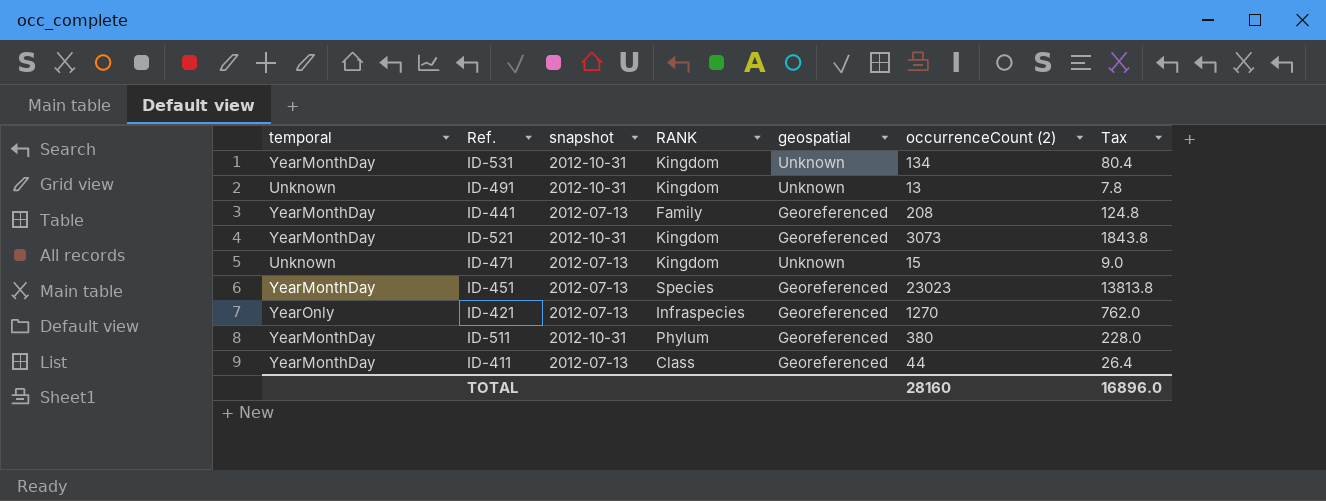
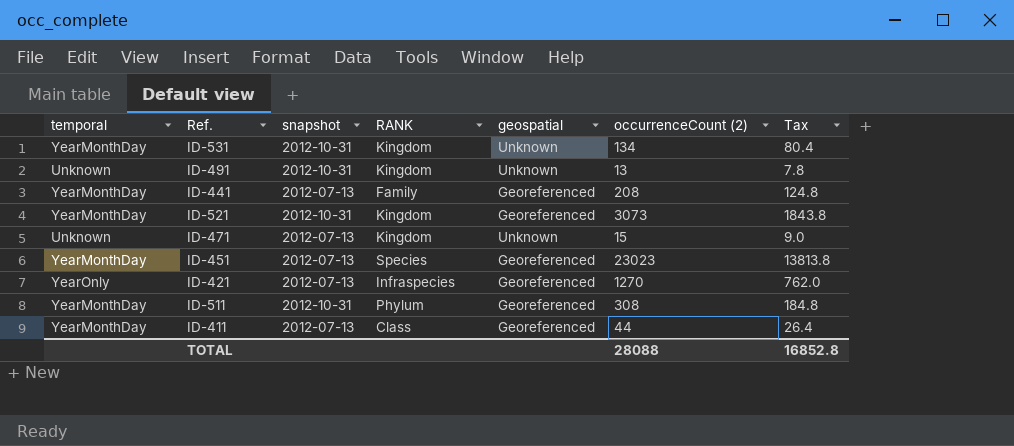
ID-511 | occurrenceCount (2): 380 -> 308
ID-511 | Tax: 228.0 -> 184.8
TOTAL | occurrenceCount (2): 28160 -> 28088
TOTAL | Tax: 16896.0 -> 16852.8

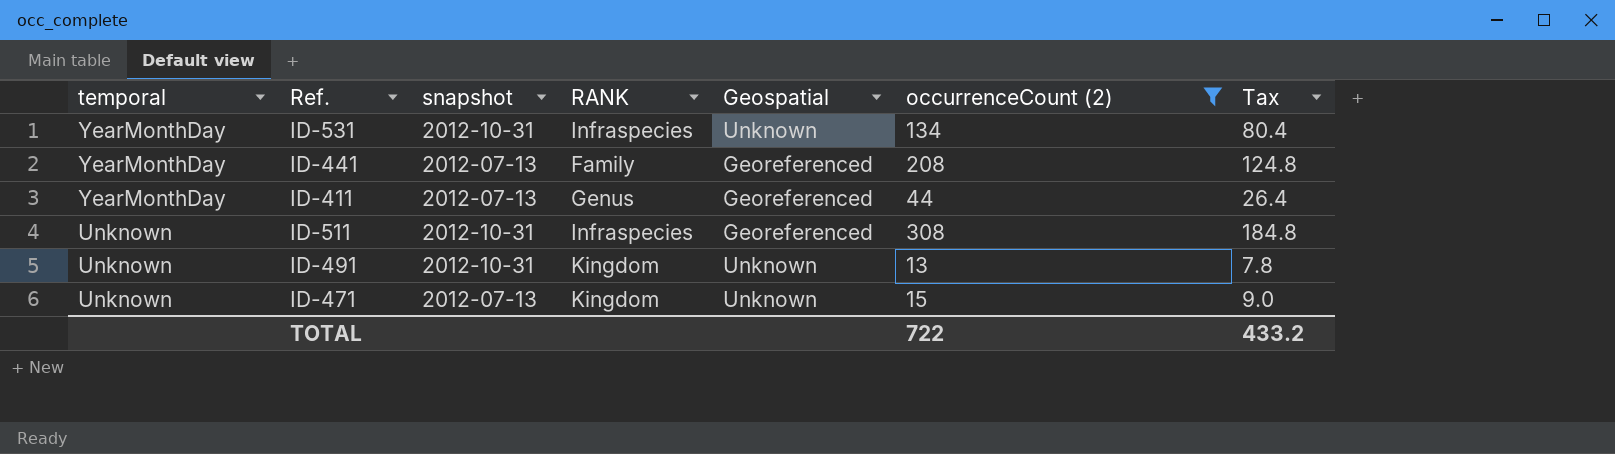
filter: none -> occurrenceCount (2) <= 308
row order: none -> temporal descending
column name: geospatial -> Geospatial
ID-531 | RANK: Kingdom -> Infraspecies
ID-411 | RANK: Class -> Genus
ID-511 | temporal: YearMonthDay -> Unknown
ID-511 | RANK: Phylum -> Infraspecies
TOTAL | occurrenceCount (2): 28088 -> 722
TOTAL | Tax: 16852.8 -> 433.2

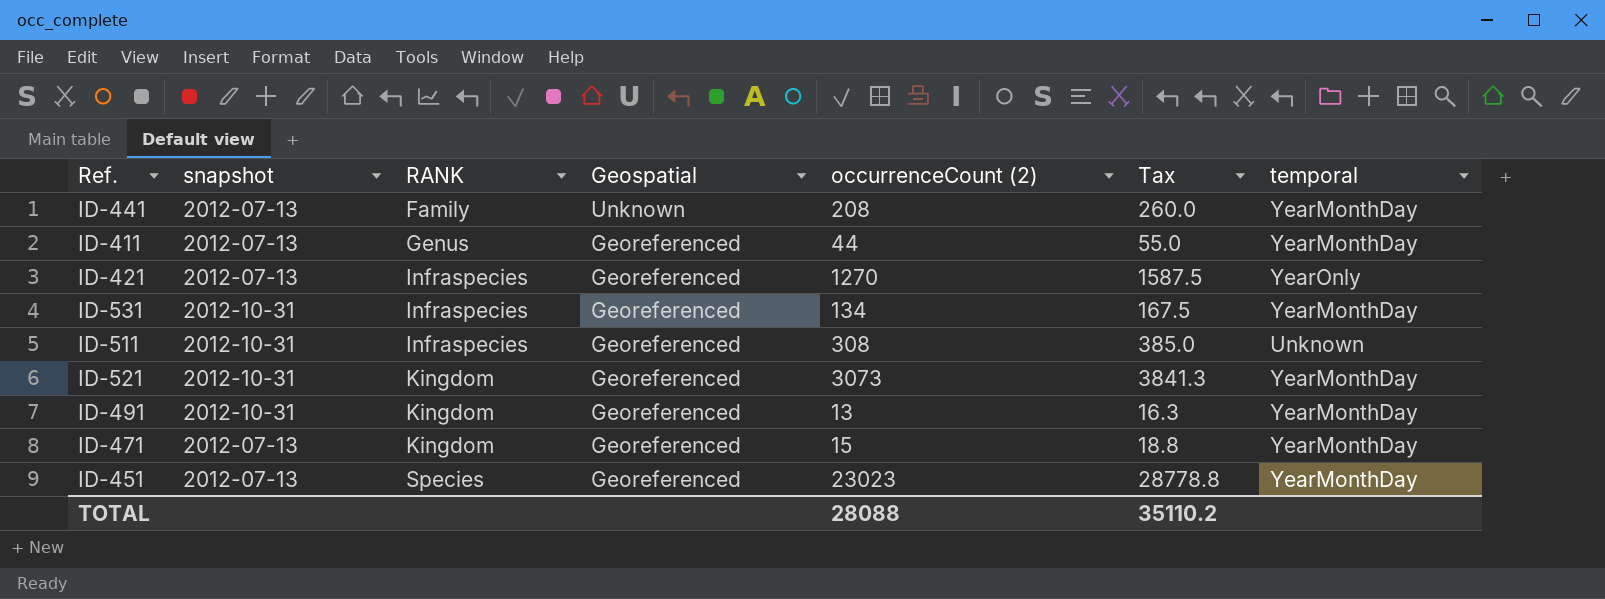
filter: occurrenceCount (2) <= 308 -> none
row order: temporal descending -> RANK ascending
column Tax | formula: [occurrenceCount (2)] * 0.6 -> [occurrenceCount (2)] * 1.25
column temporal | position: 1 -> 7
ID-441 | Geospatial: Georeferenced -> Unknown
ID-531 | Geospatial: Unknown -> Georeferenced
ID-491 | Geospatial: Unknown -> Georeferenced
ID-491 | temporal: Unknown -> YearMonthDay
ID-471 | Geospatial: Unknown -> Georeferenced
ID-471 | temporal: Unknown -> YearMonthDay
TOTAL | occurrenceCount (2): 722 -> 28088
TOTAL | Tax: 433.2 -> 35110.2

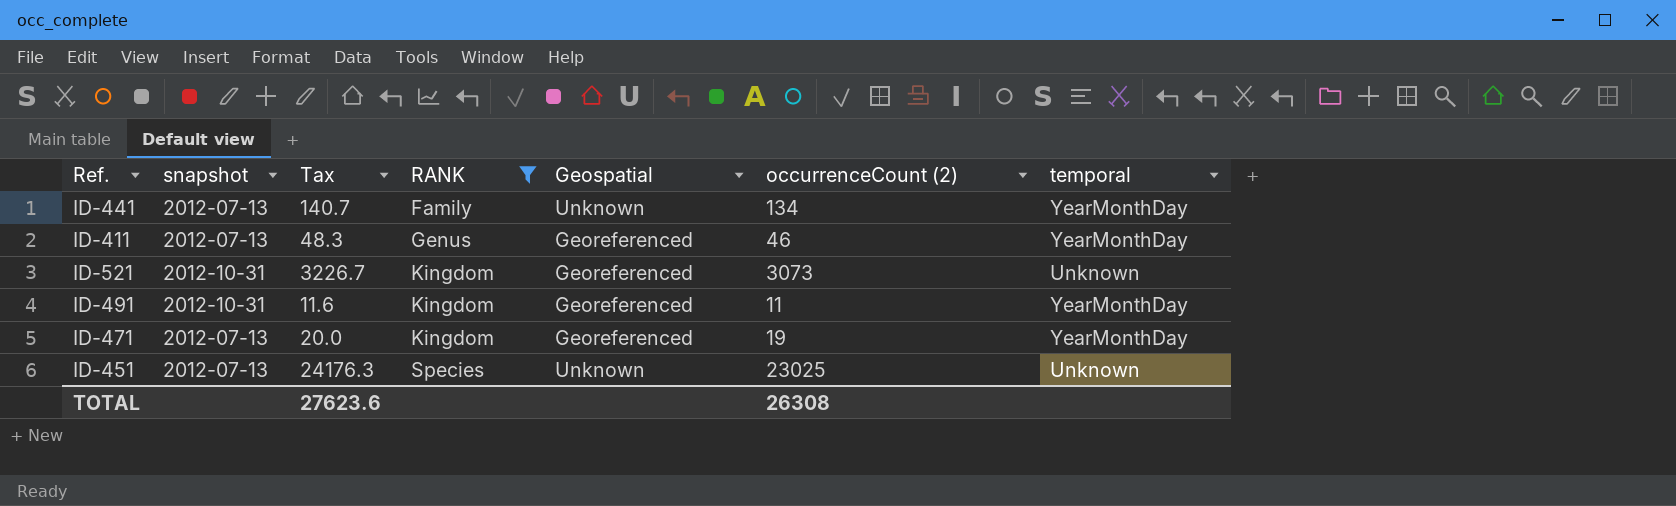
filter: none -> RANK != Infraspecies
column Tax | formula: [occurrenceCount (2)] * 1.25 -> [occurrenceCount (2)] * 1.05
column Tax | position: 6 -> 3
ID-441 | occurrenceCount (2): 208 -> 134
ID-411 | occurrenceCount (2): 44 -> 46
ID-521 | temporal: YearMonthDay -> Unknown
ID-491 | occurrenceCount (2): 13 -> 11
ID-471 | occurrenceCount (2): 15 -> 19
ID-451 | Geospatial: Georeferenced -> Unknown
ID-451 | occurrenceCount (2): 23023 -> 23025
ID-451 | temporal: YearMonthDay -> Unknown
TOTAL | Tax: 35110.2 -> 27623.6
TOTAL | occurrenceCount (2): 28088 -> 26308

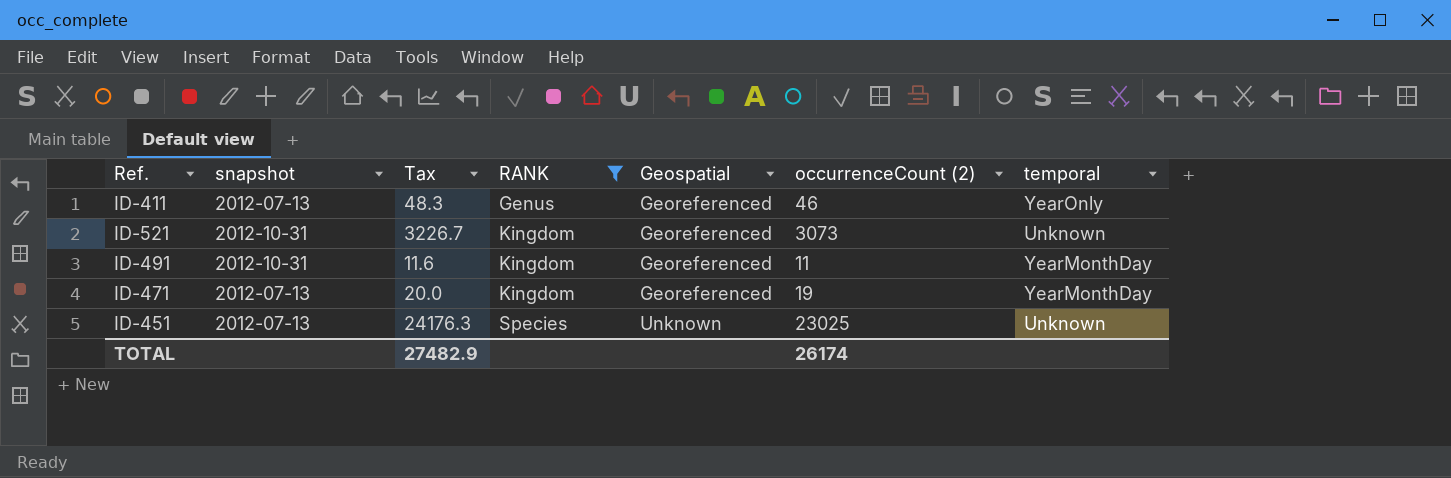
row ID-441: 2012-07-13 | 140.7 | Family | Unknown | 134 | YearMonthDay -> none
ID-411 | temporal: YearMonthDay -> YearOnly
TOTAL | Tax: 27623.6 -> 27482.9
TOTAL | occurrenceCount (2): 26308 -> 26174

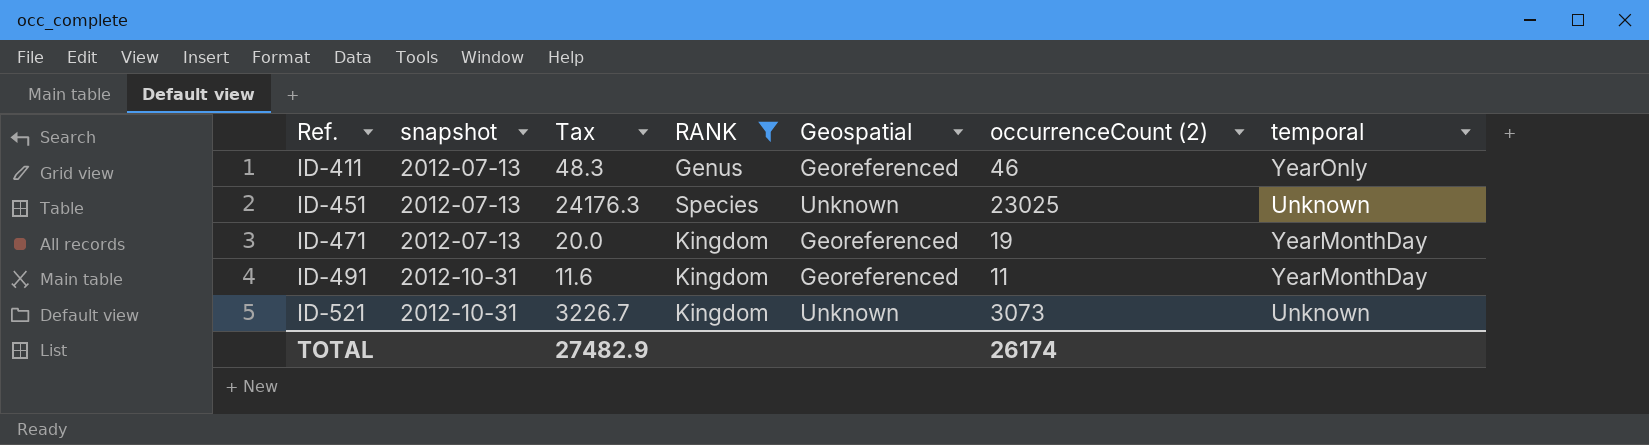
row order: RANK ascending -> Ref. ascending
ID-521 | Geospatial: Georeferenced -> Unknown

